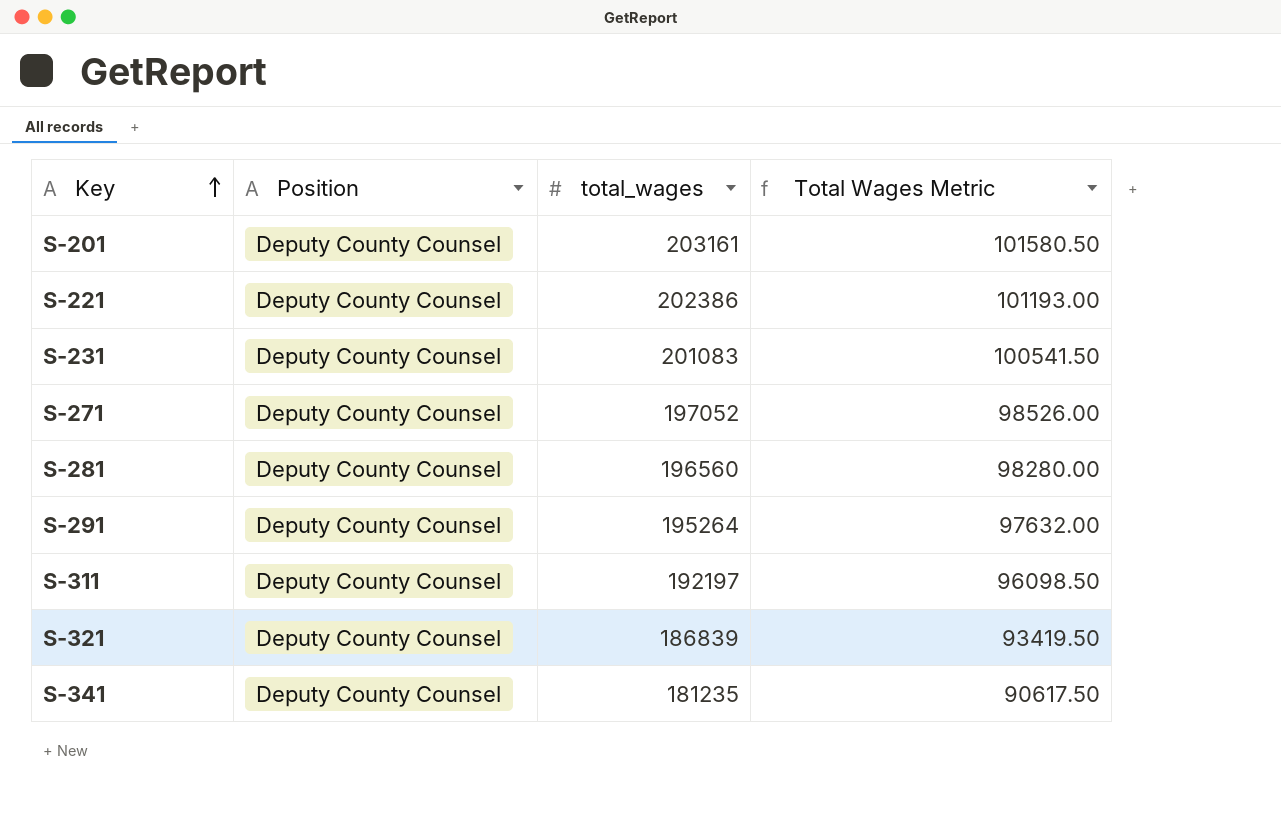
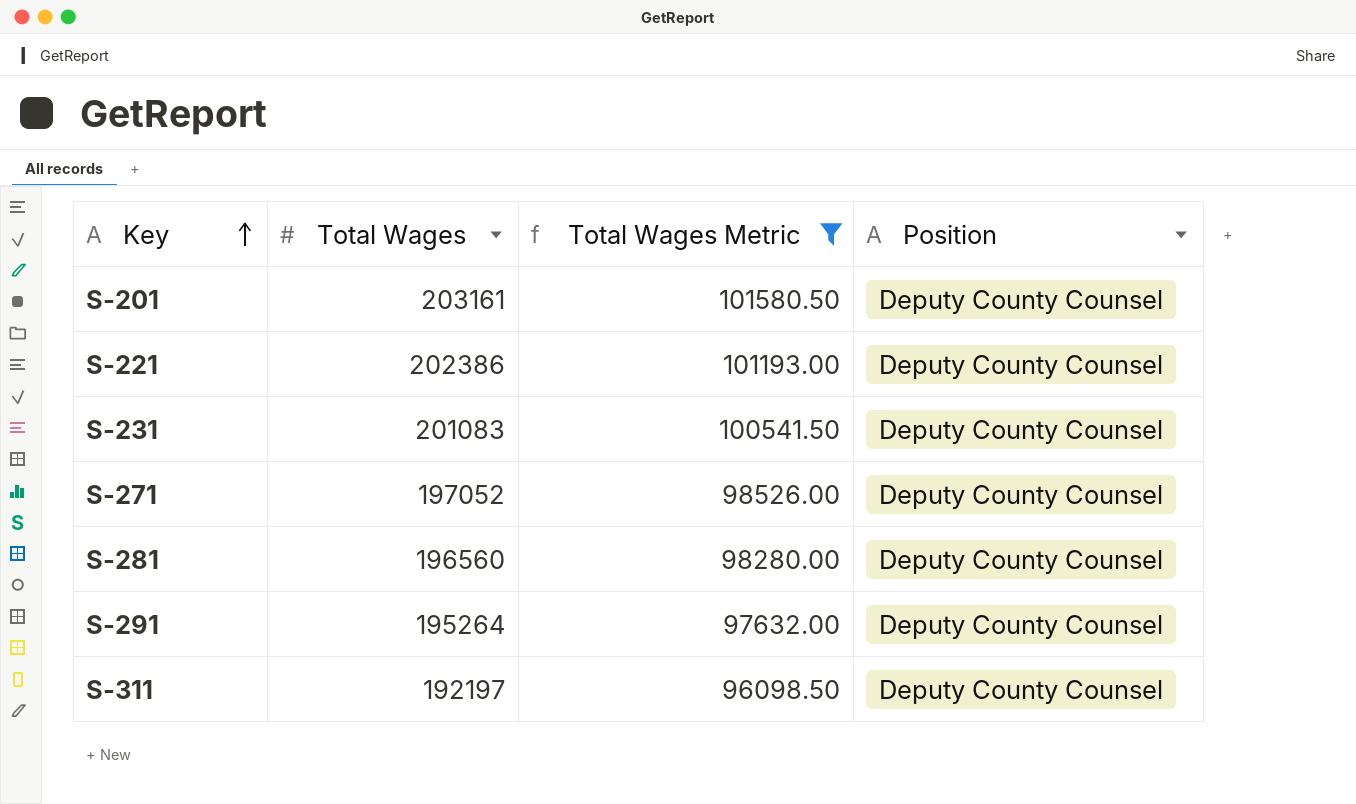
filter: none -> Total Wages Metric >= 96098.50
column name: total_wages -> Total Wages
column Position | position: 2 -> 4

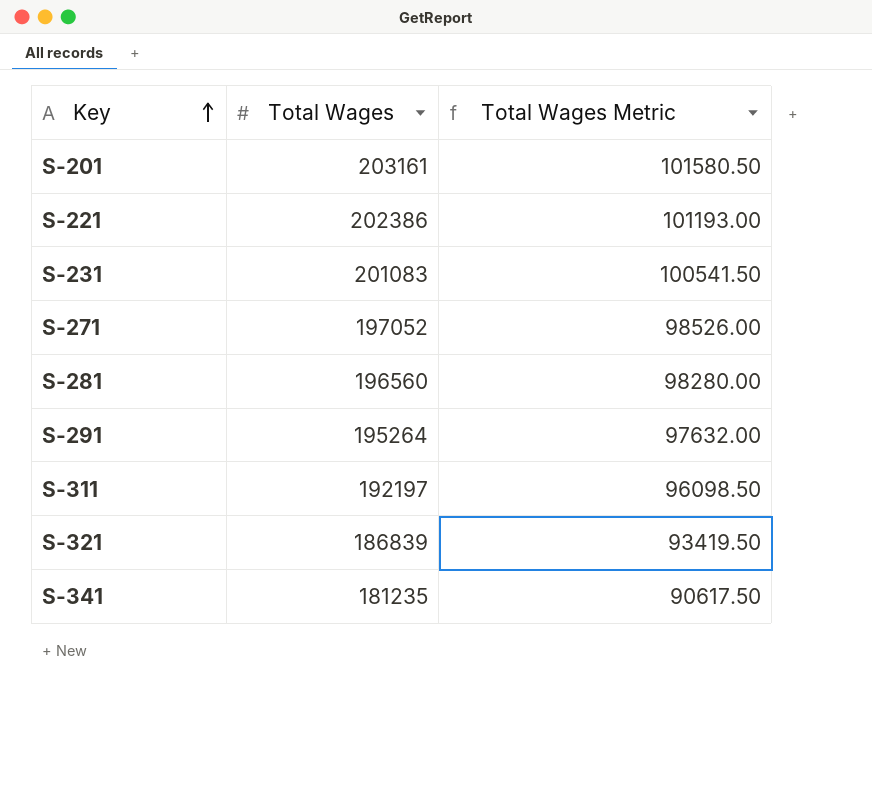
filter: Total Wages Metric >= 96098.50 -> none
column Position | position: 4 -> none

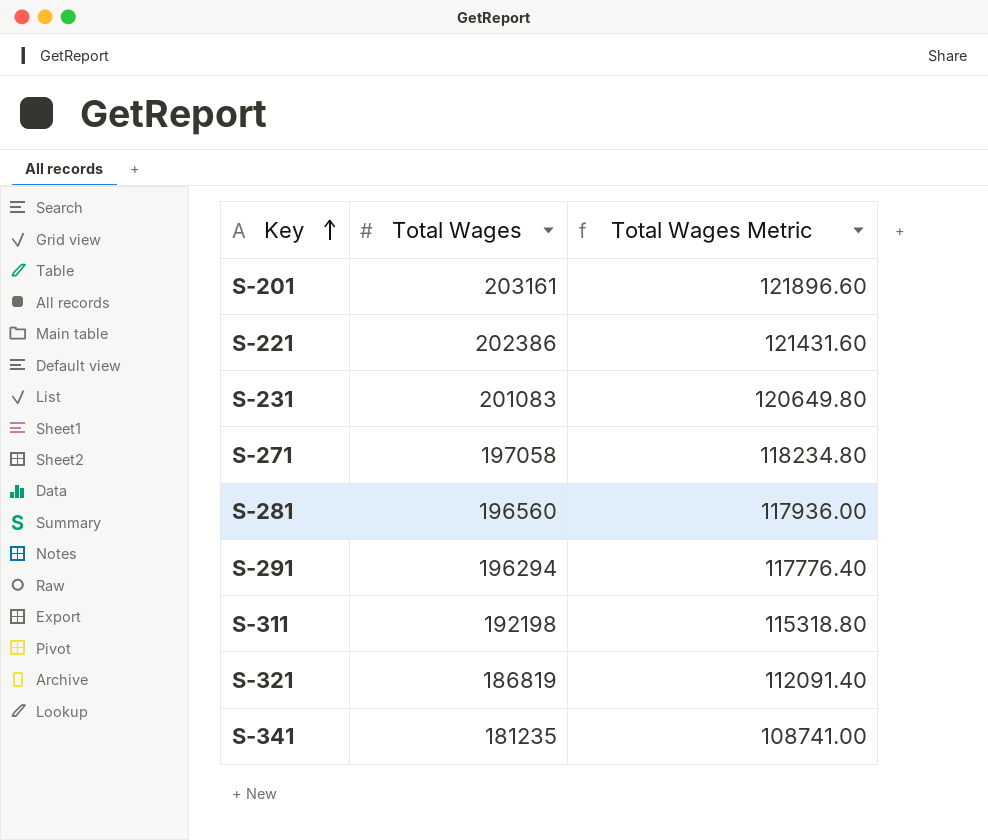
column Total Wages Metric | formula: [Total Wages] * 0.5 -> [Total Wages] * 0.6
S-271 | Total Wages: 197052 -> 197058
S-291 | Total Wages: 195264 -> 196294
S-311 | Total Wages: 192197 -> 192198
S-321 | Total Wages: 186839 -> 186819

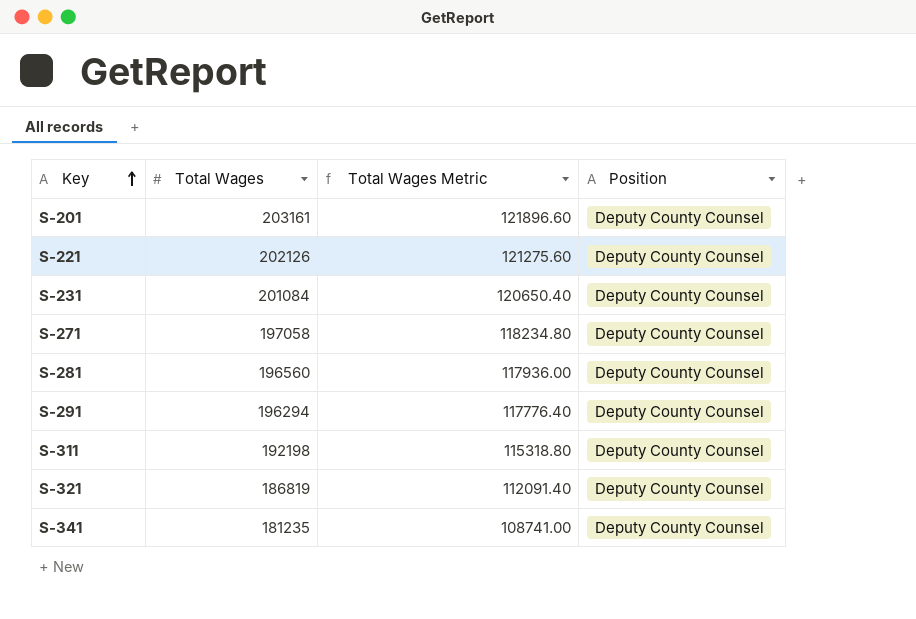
column Position | position: none -> 4
S-221 | Total Wages: 202386 -> 202126
S-221 | Total Wages Metric: 121431.60 -> 121275.60
S-231 | Total Wages: 201083 -> 201084
S-231 | Total Wages Metric: 120649.80 -> 120650.40

